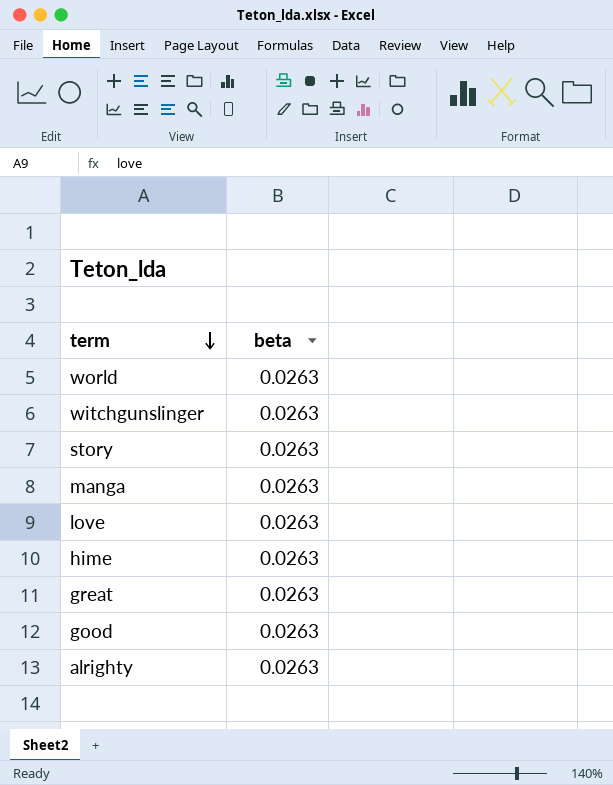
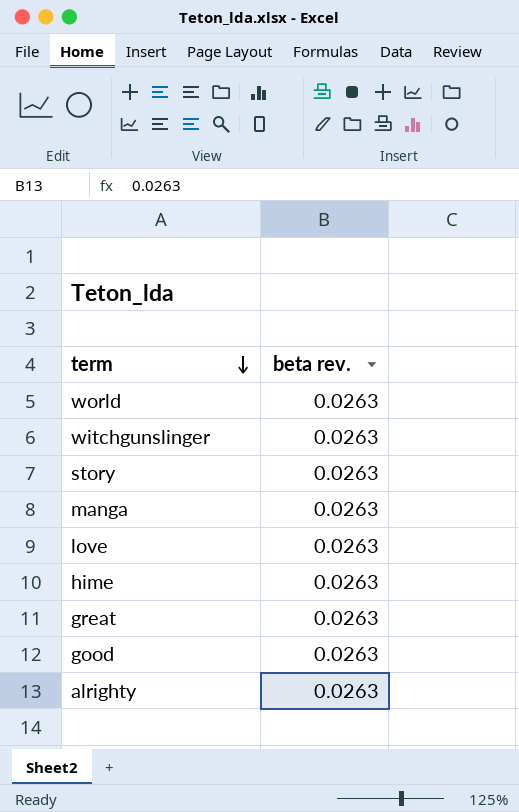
column name: beta -> beta rev.

